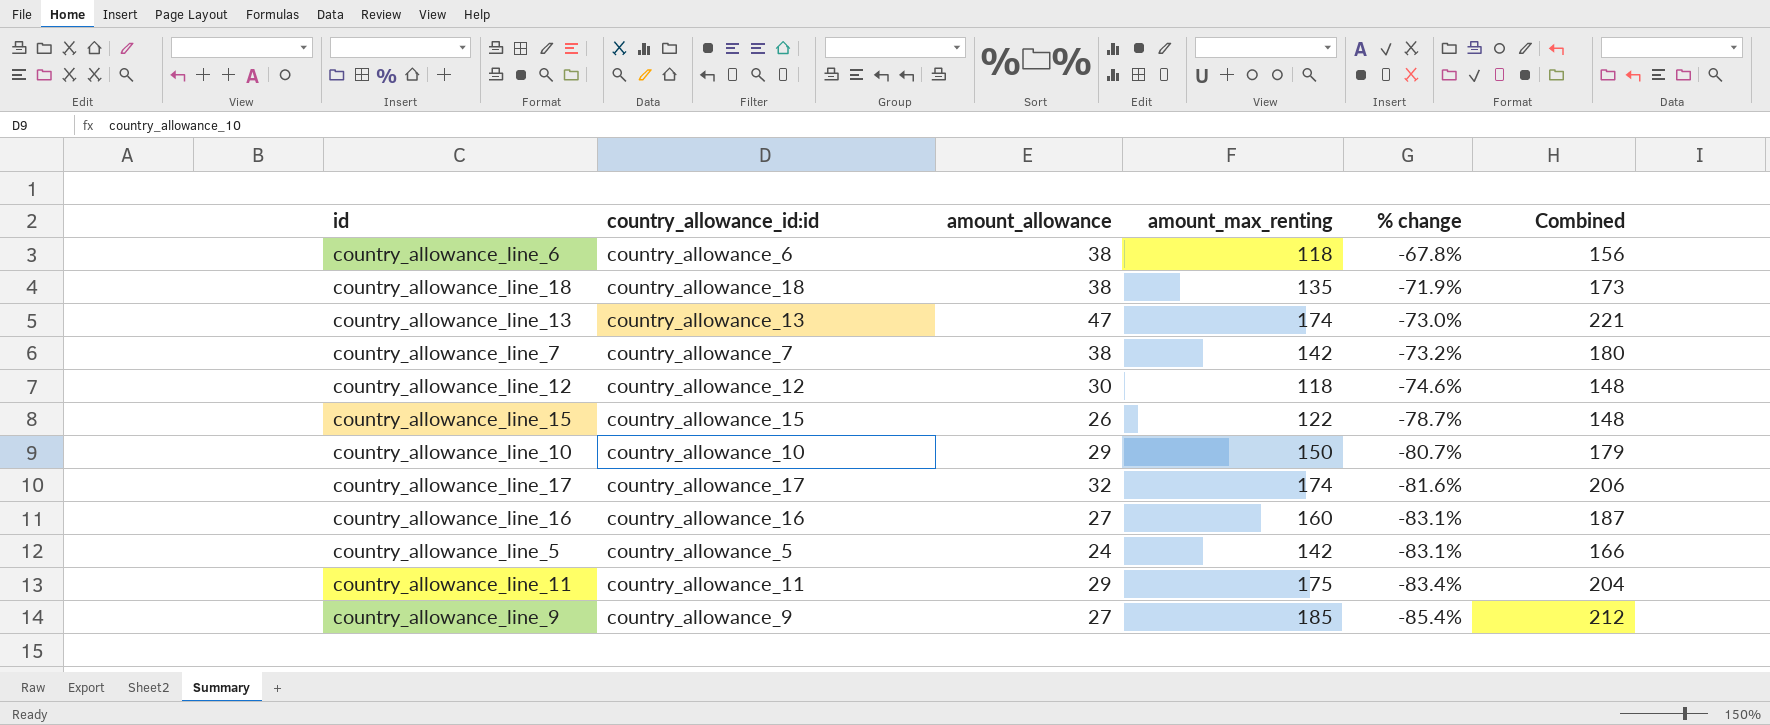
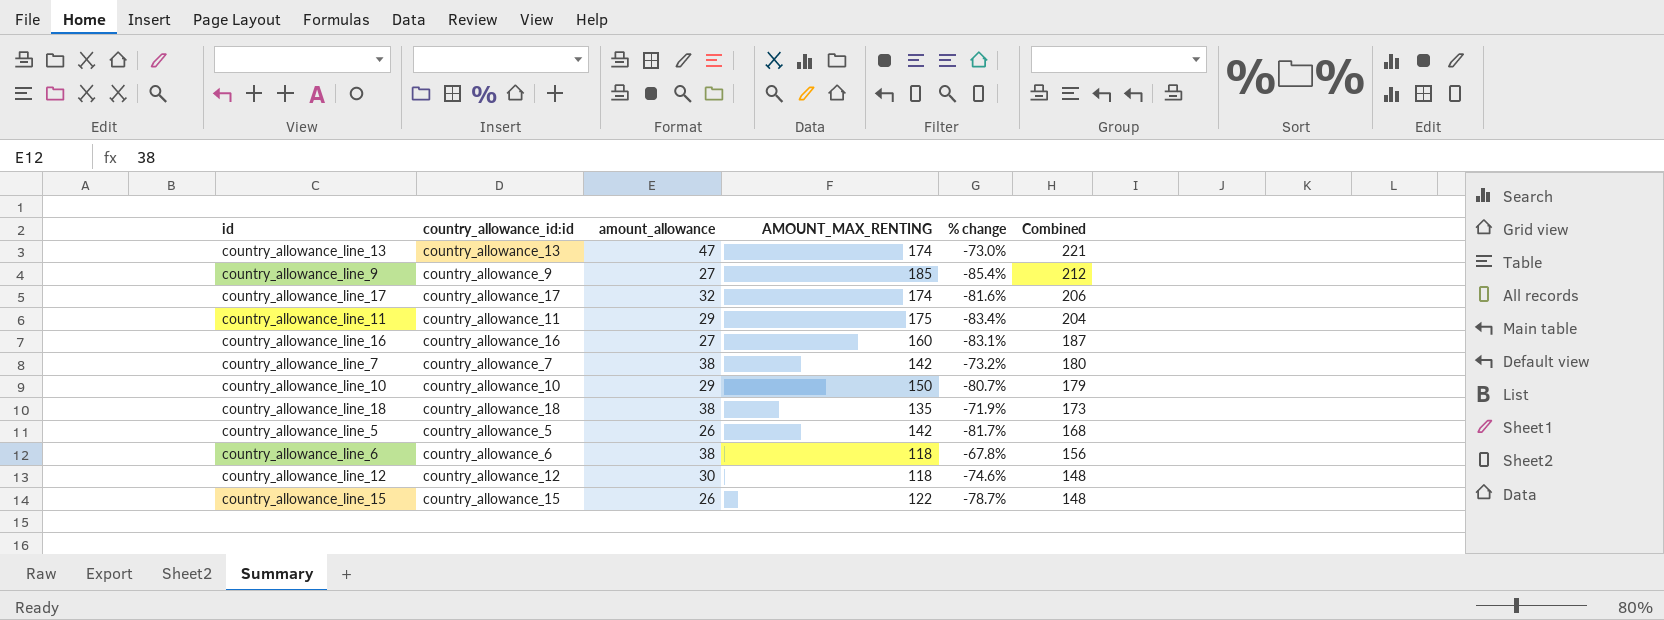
row order: % change descending -> Combined descending
column name: amount_max_renting -> AMOUNT_MAX_RENTING
country_allowance_line_5 | amount_allowance: 24 -> 26
country_allowance_line_5 | % change: -83.1% -> -81.7%
country_allowance_line_5 | Combined: 166 -> 168

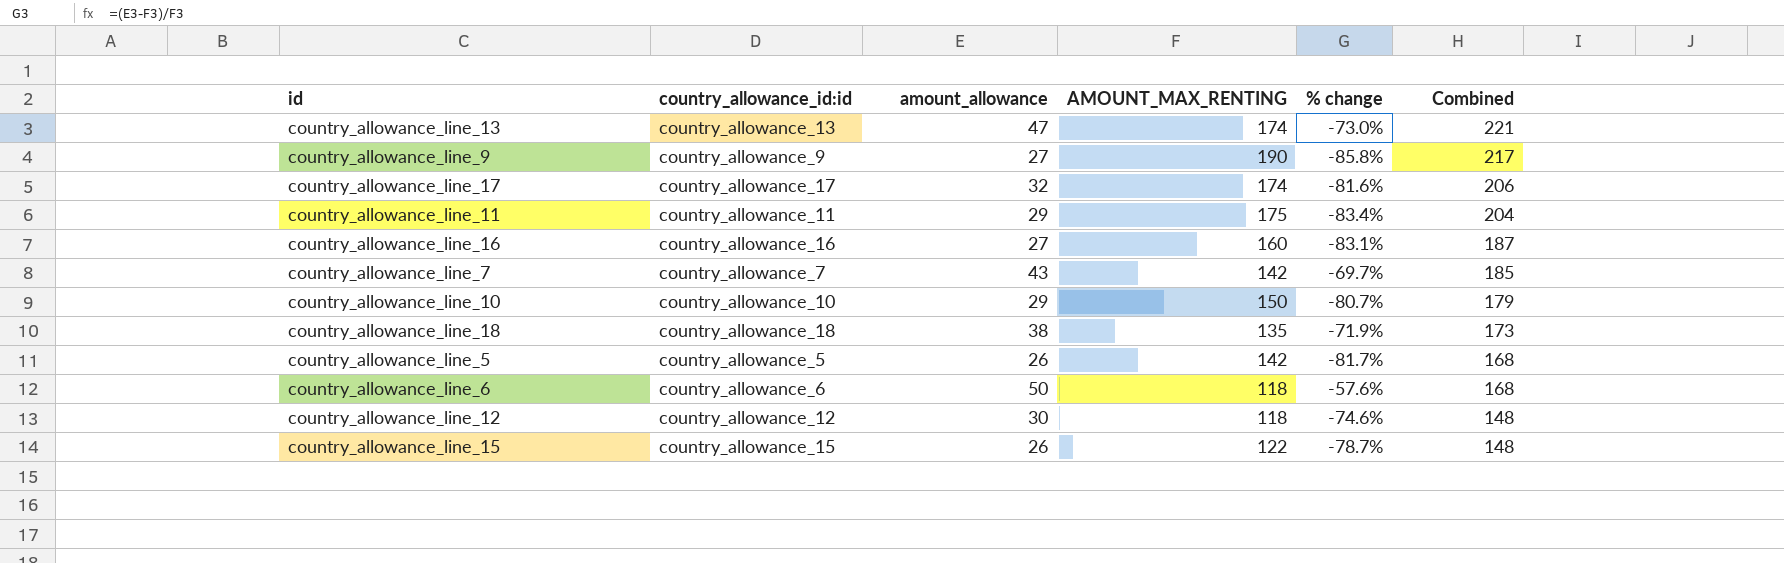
country_allowance_line_9 | AMOUNT_MAX_RENTING: 185 -> 190
country_allowance_line_9 | % change: -85.4% -> -85.8%
country_allowance_line_9 | Combined: 212 -> 217
country_allowance_line_7 | amount_allowance: 38 -> 43
country_allowance_line_7 | % change: -73.2% -> -69.7%
country_allowance_line_7 | Combined: 180 -> 185
country_allowance_line_6 | amount_allowance: 38 -> 50
country_allowance_line_6 | % change: -67.8% -> -57.6%
country_allowance_line_6 | Combined: 156 -> 168

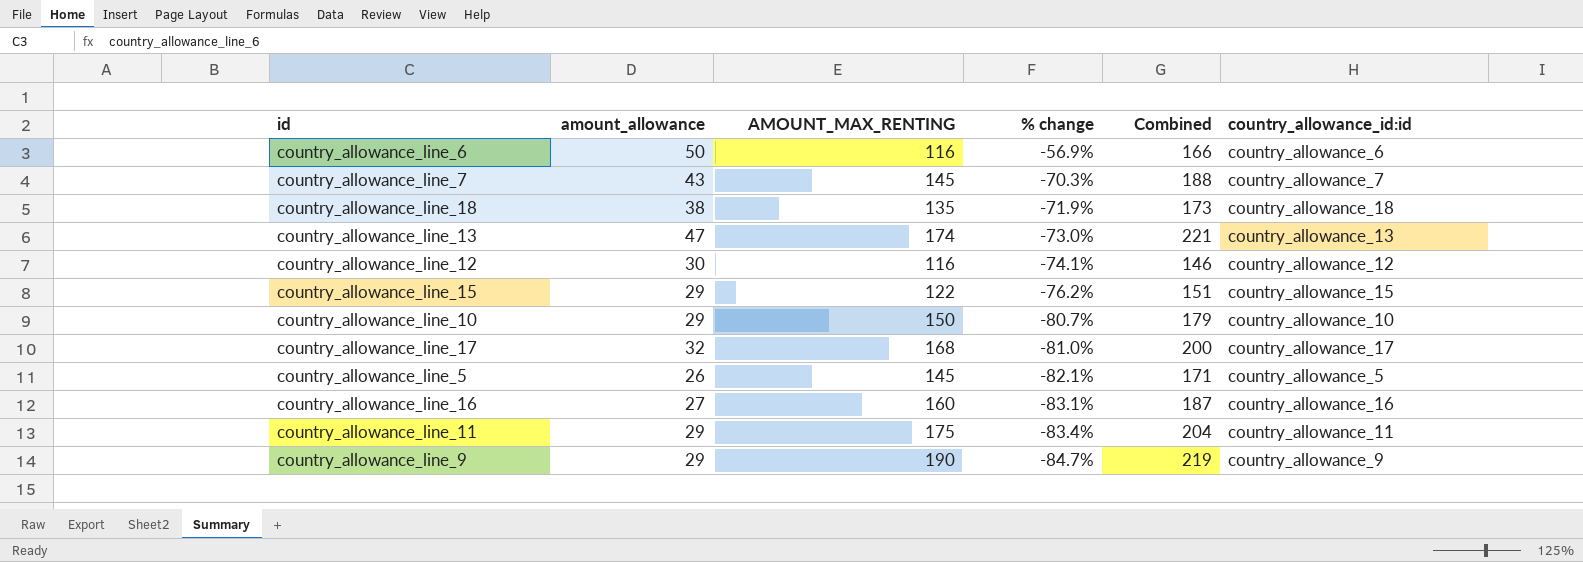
row order: Combined descending -> % change descending
column country_allowance_id:id | position: 2 -> 6
country_allowance_line_6 | AMOUNT_MAX_RENTING: 118 -> 116
country_allowance_line_6 | % change: -57.6% -> -56.9%
country_allowance_line_6 | Combined: 168 -> 166
country_allowance_line_7 | AMOUNT_MAX_RENTING: 142 -> 145
country_allowance_line_7 | % change: -69.7% -> -70.3%
country_allowance_line_7 | Combined: 185 -> 188
country_allowance_line_12 | AMOUNT_MAX_RENTING: 118 -> 116
country_allowance_line_12 | % change: -74.6% -> -74.1%
country_allowance_line_12 | Combined: 148 -> 146
country_allowance_line_15 | amount_allowance: 26 -> 29
country_allowance_line_15 | % change: -78.7% -> -76.2%
country_allowance_line_15 | Combined: 148 -> 151
country_allowance_line_17 | AMOUNT_MAX_RENTING: 174 -> 168
country_allowance_line_17 | % change: -81.6% -> -81.0%
country_allowance_line_17 | Combined: 206 -> 200
country_allowance_line_5 | AMOUNT_MAX_RENTING: 142 -> 145
country_allowance_line_5 | % change: -81.7% -> -82.1%
country_allowance_line_5 | Combined: 168 -> 171
country_allowance_line_9 | amount_allowance: 27 -> 29
country_allowance_line_9 | % change: -85.8% -> -84.7%
country_allowance_line_9 | Combined: 217 -> 219

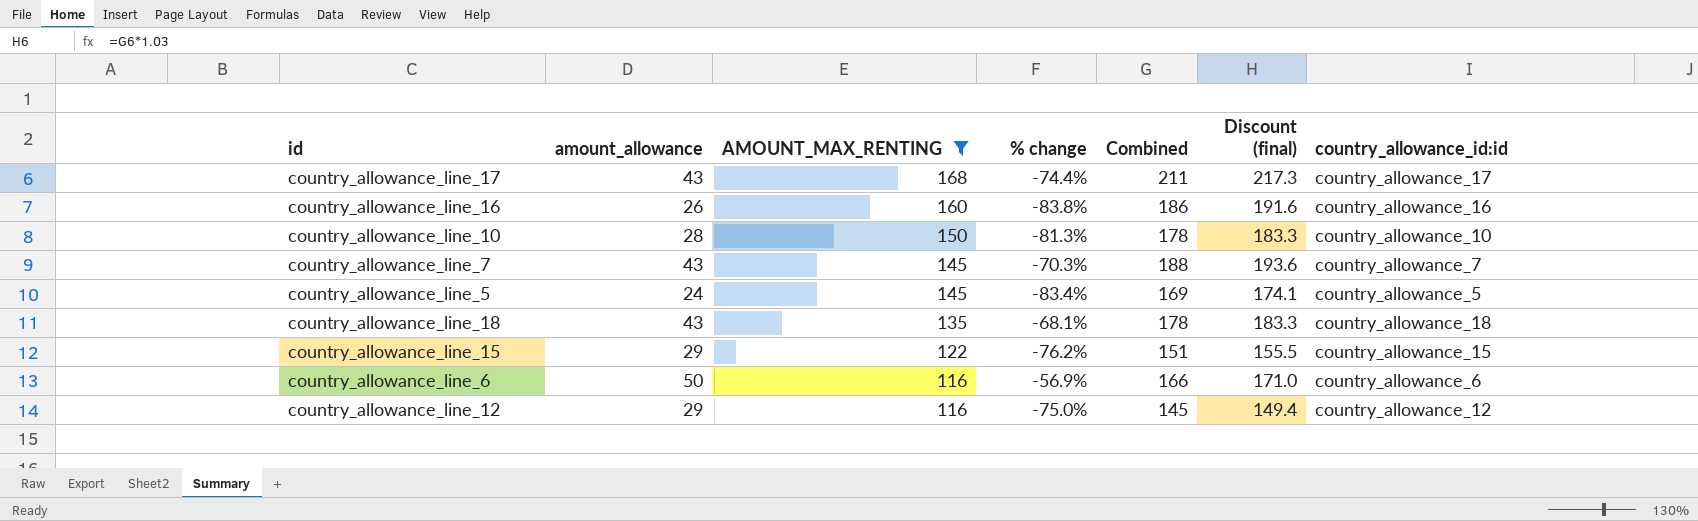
filter: none -> AMOUNT_MAX_RENTING <= 168
row order: % change descending -> AMOUNT_MAX_RENTING descending
column Discount (final) | formula: none -> [Combined] * 1.03
country_allowance_line_17 | amount_allowance: 32 -> 43
country_allowance_line_17 | % change: -81.0% -> -74.4%
country_allowance_line_17 | Combined: 200 -> 211
country_allowance_line_16 | amount_allowance: 27 -> 26
country_allowance_line_16 | % change: -83.1% -> -83.8%
country_allowance_line_16 | Combined: 187 -> 186
country_allowance_line_10 | amount_allowance: 29 -> 28
country_allowance_line_10 | % change: -80.7% -> -81.3%
country_allowance_line_10 | Combined: 179 -> 178
country_allowance_line_5 | amount_allowance: 26 -> 24
country_allowance_line_5 | % change: -82.1% -> -83.4%
country_allowance_line_5 | Combined: 171 -> 169
country_allowance_line_18 | amount_allowance: 38 -> 43
country_allowance_line_18 | % change: -71.9% -> -68.1%
country_allowance_line_18 | Combined: 173 -> 178
country_allowance_line_12 | amount_allowance: 30 -> 29
country_allowance_line_12 | % change: -74.1% -> -75.0%
country_allowance_line_12 | Combined: 146 -> 145

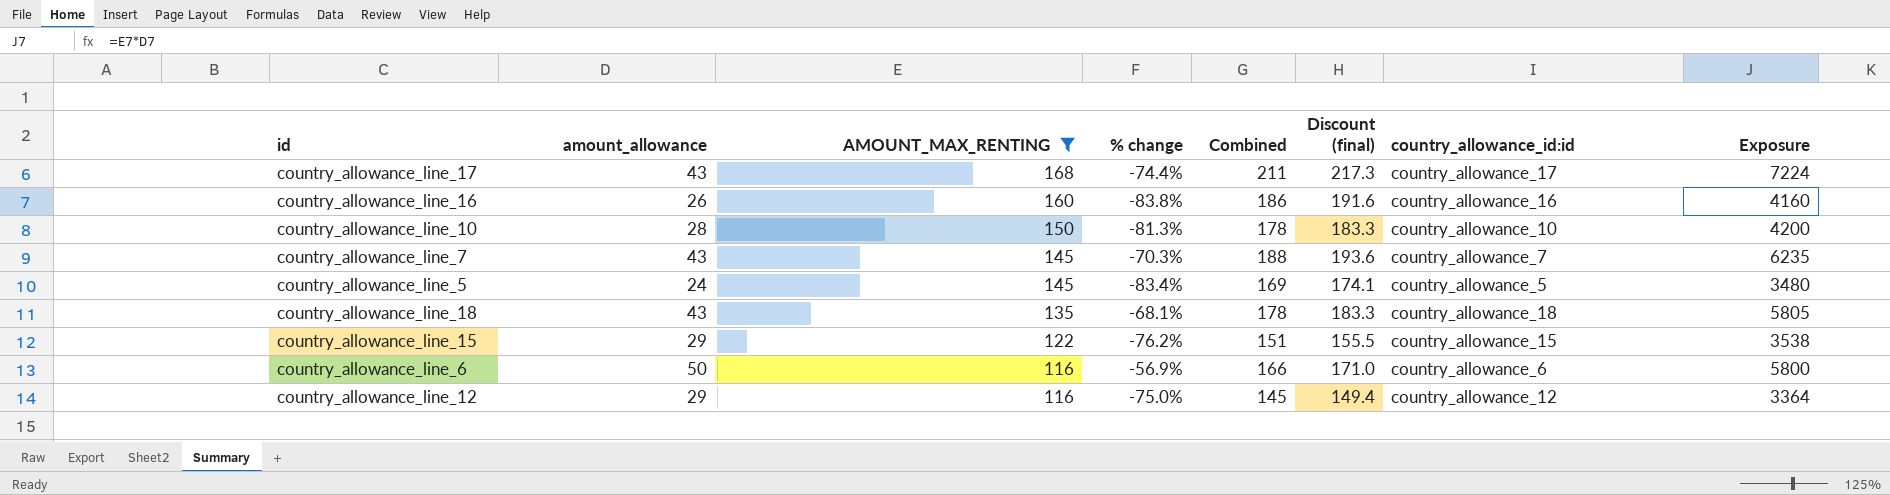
column Exposure | formula: none -> [amount_allowance] * [AMOUNT_MAX_RENTING]

